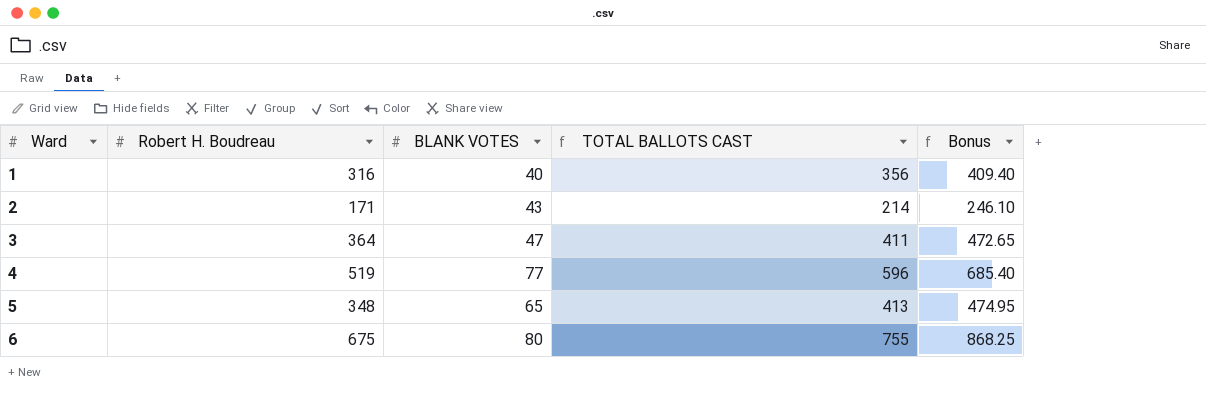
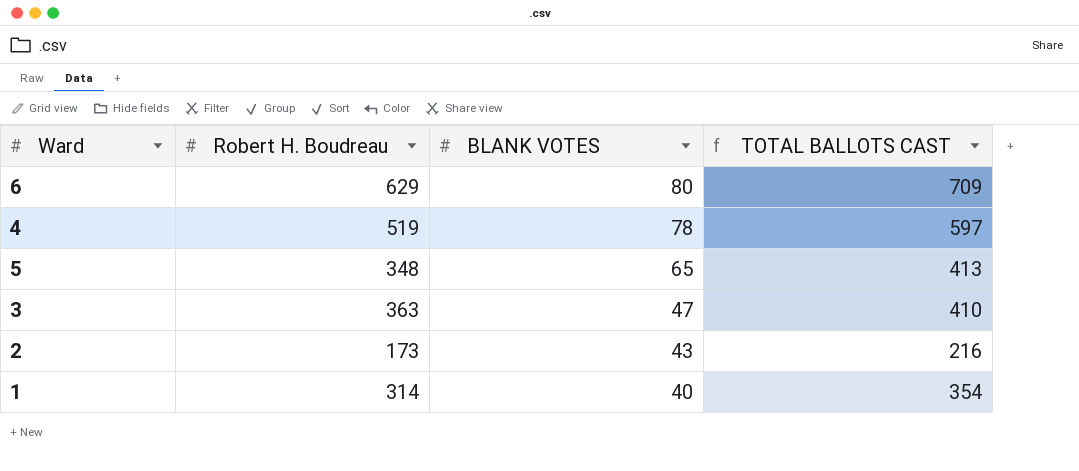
row order: Ward ascending -> BLANK VOTES descending
column Bonus | formula: [TOTAL BALLOTS CAST] * 1.15 -> none
6 | Robert H. Boudreau: 675 -> 629
6 | TOTAL BALLOTS CAST: 755 -> 709
4 | BLANK VOTES: 77 -> 78
4 | TOTAL BALLOTS CAST: 596 -> 597
3 | Robert H. Boudreau: 364 -> 363
3 | TOTAL BALLOTS CAST: 411 -> 410
2 | Robert H. Boudreau: 171 -> 173
2 | TOTAL BALLOTS CAST: 214 -> 216
1 | Robert H. Boudreau: 316 -> 314
1 | TOTAL BALLOTS CAST: 356 -> 354

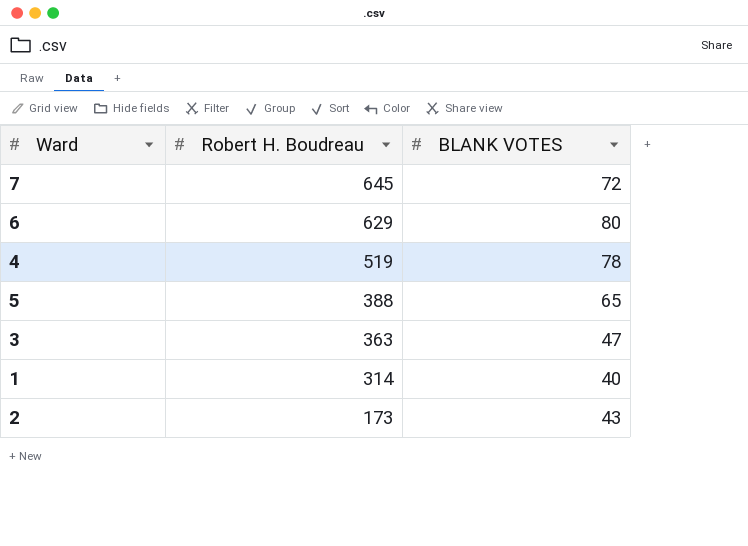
row order: BLANK VOTES descending -> Robert H. Boudreau descending
column TOTAL BALLOTS CAST | formula: [Robert H. Boudreau] + [BLANK VOTES] -> none
row 7: none -> 645 | 72
5 | Robert H. Boudreau: 348 -> 388

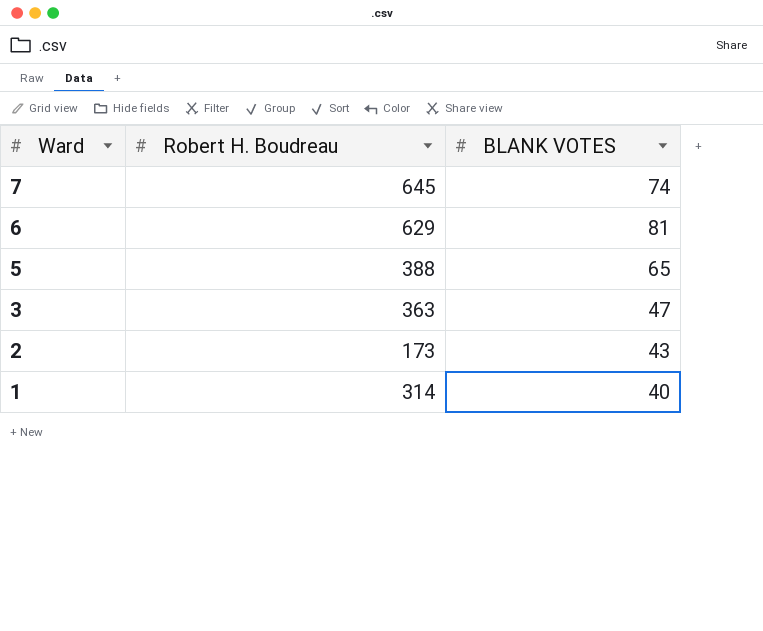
row order: Robert H. Boudreau descending -> Ward descending
row 4: 519 | 78 -> none
7 | BLANK VOTES: 72 -> 74
6 | BLANK VOTES: 80 -> 81

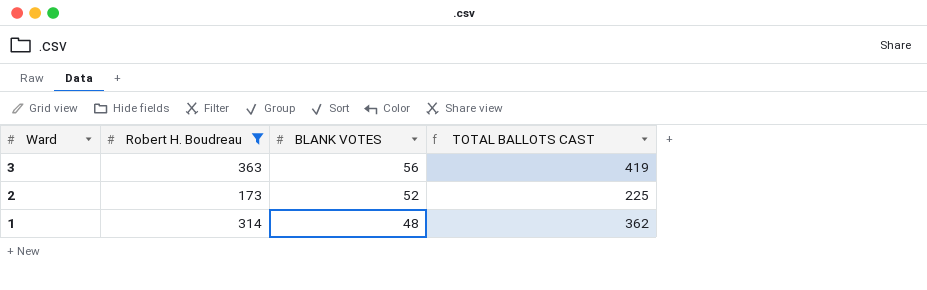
filter: none -> Robert H. Boudreau <= 363
column TOTAL BALLOTS CAST | formula: none -> [Robert H. Boudreau] + [BLANK VOTES]
3 | BLANK VOTES: 47 -> 56
2 | BLANK VOTES: 43 -> 52
1 | BLANK VOTES: 40 -> 48

